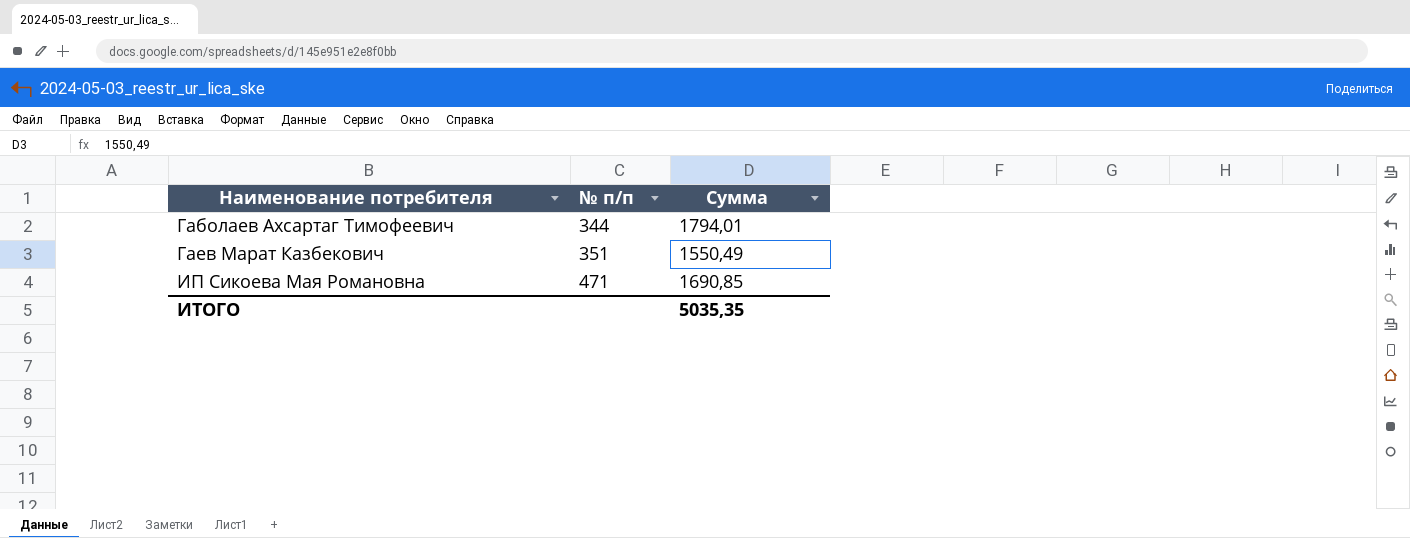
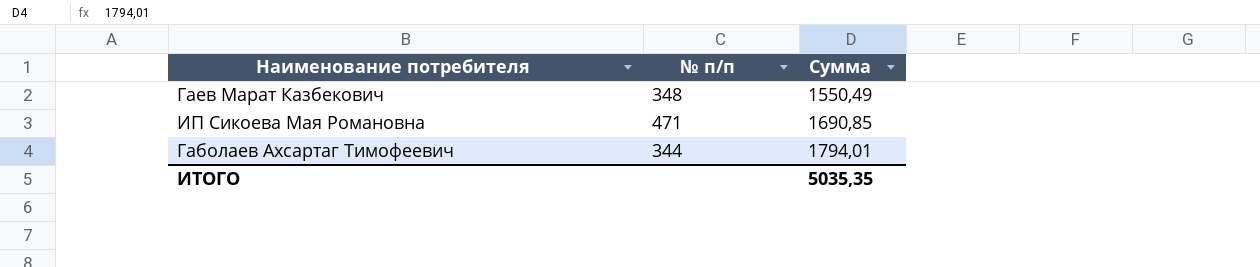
row order: Наименование потребителя ascending -> Сумма ascending
Гаев Марат Казбекович | № п/п: 351 -> 348

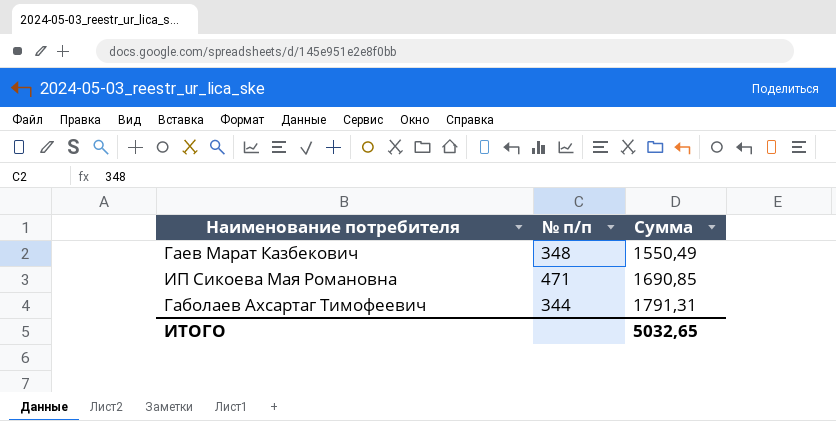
Габолаев Ахсартаг Тимофеевич | Сумма: 1794,01 -> 1791,31
ИТОГО | Сумма: 5035,35 -> 5032,65

